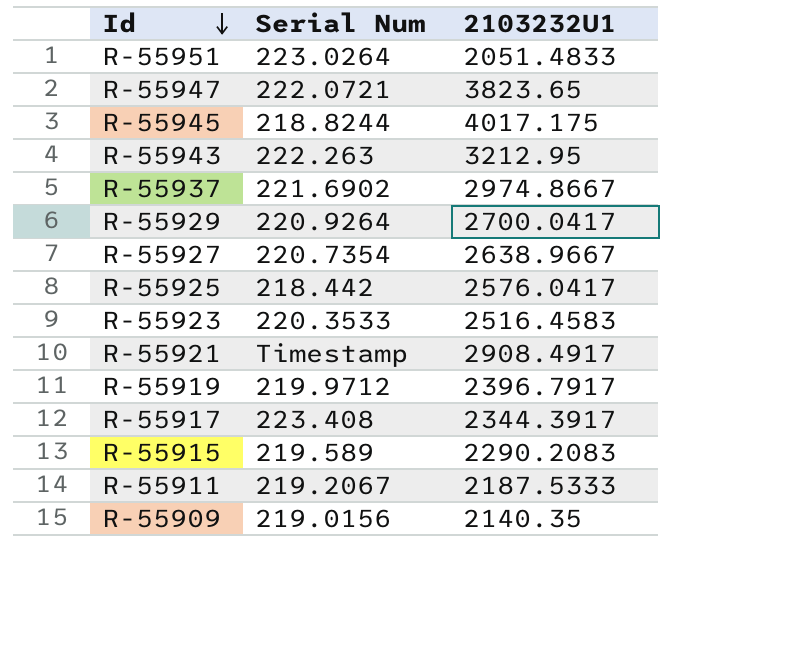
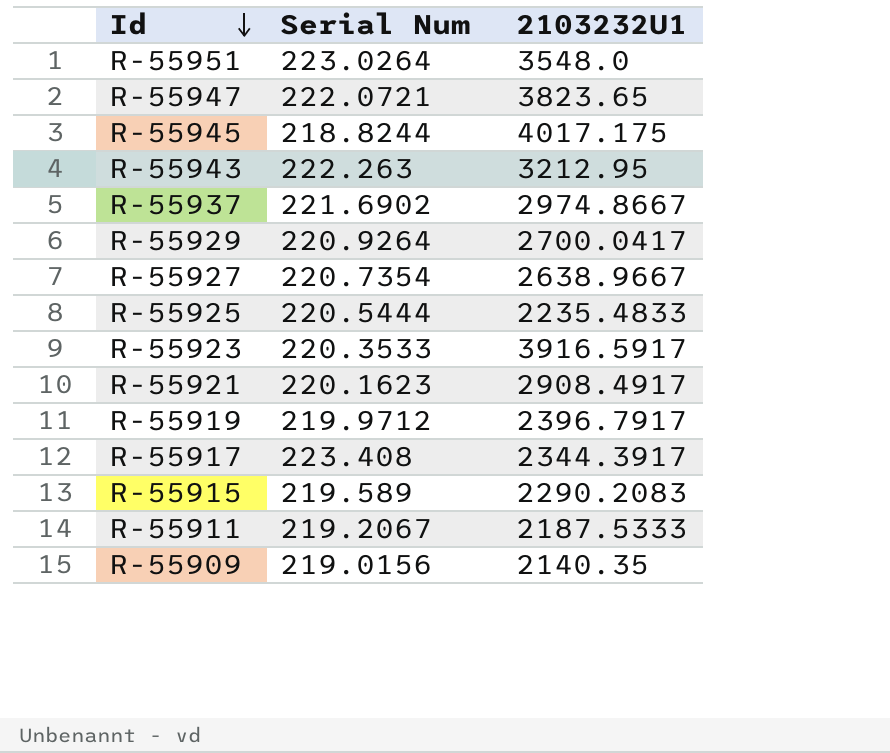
R-55951 | 2103232U1: 2051.4833 -> 3548.0
R-55925 | Serial Num: 218.442 -> 220.5444
R-55925 | 2103232U1: 2576.0417 -> 2235.4833
R-55923 | 2103232U1: 2516.4583 -> 3916.5917
R-55921 | Serial Num: Timestamp -> 220.1623

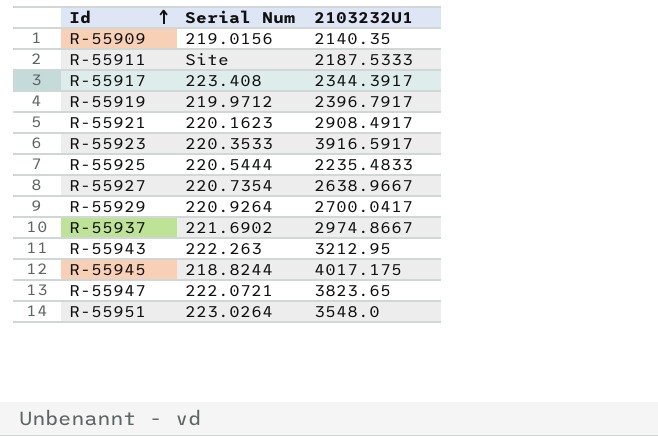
row order: Id descending -> Id ascending
row R-55915: 219.589 | 2290.2083 -> none
R-55911 | Serial Num: 219.2067 -> Site

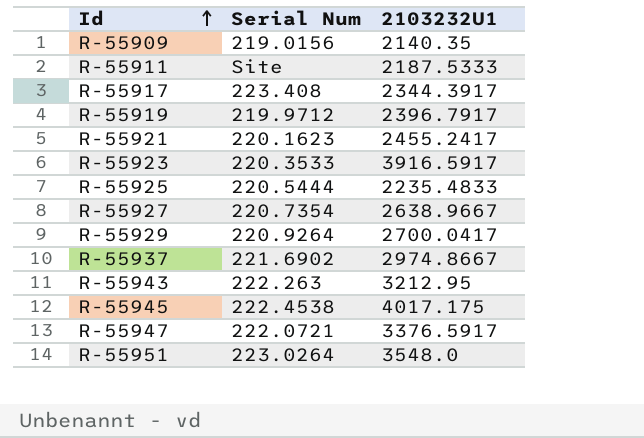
R-55921 | 2103232U1: 2908.4917 -> 2455.2417
R-55945 | Serial Num: 218.8244 -> 222.4538
R-55947 | 2103232U1: 3823.65 -> 3376.5917

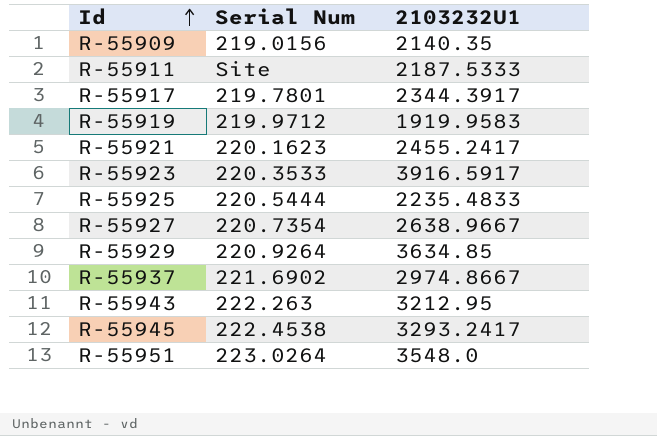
row R-55947: 222.0721 | 3376.5917 -> none
R-55917 | Serial Num: 223.408 -> 219.7801
R-55919 | 2103232U1: 2396.7917 -> 1919.9583
R-55929 | 2103232U1: 2700.0417 -> 3634.85
R-55945 | 2103232U1: 4017.175 -> 3293.2417

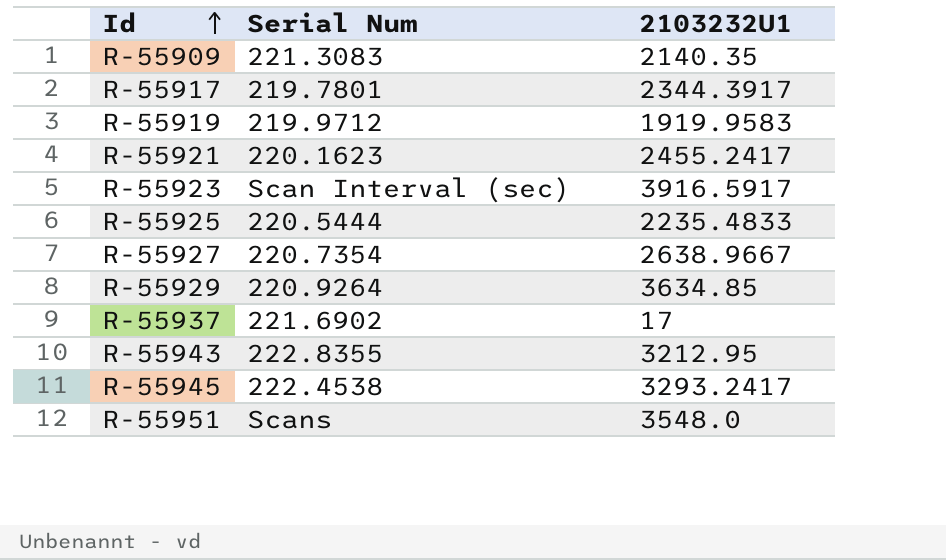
row R-55911: Site | 2187.5333 -> none
R-55909 | Serial Num: 219.0156 -> 221.3083
R-55923 | Serial Num: 220.3533 -> Scan Interval (sec)
R-55937 | 2103232U1: 2974.8667 -> 17
R-55943 | Serial Num: 222.263 -> 222.8355
R-55951 | Serial Num: 223.0264 -> Scans

